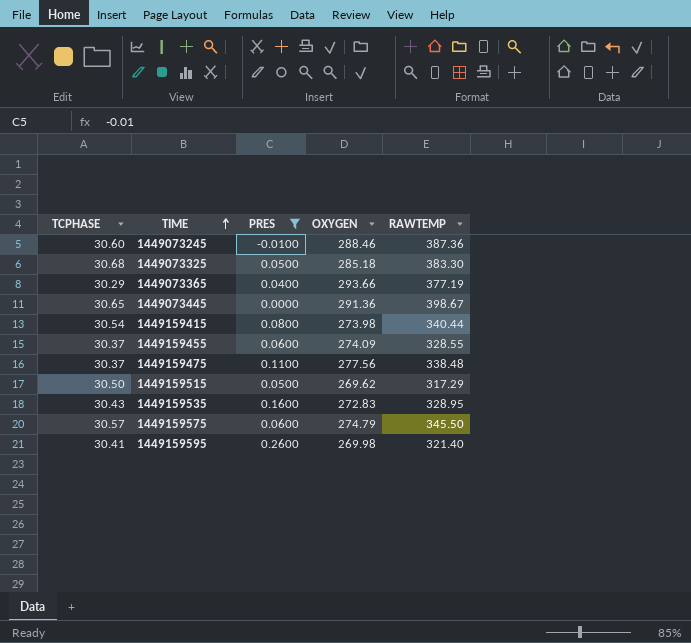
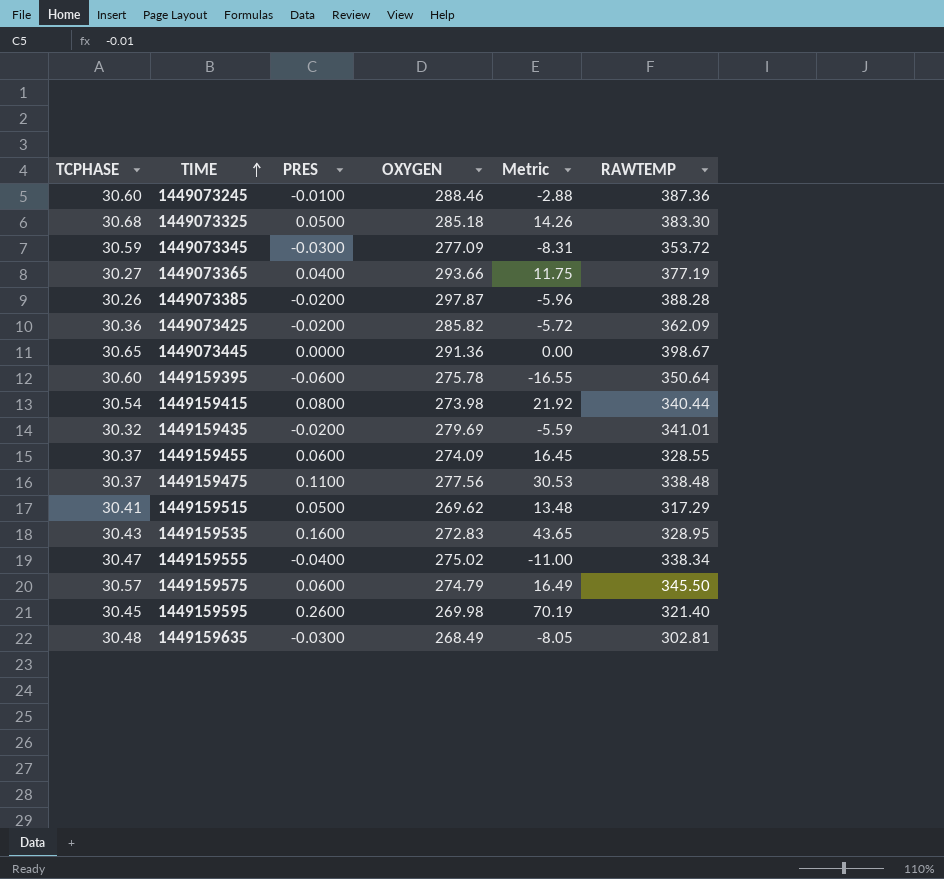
filter: PRES >= -0.0100 -> none
column Metric | formula: none -> [PRES] * [OXYGEN]
1449073365 | TCPHASE: 30.29 -> 30.27
1449159515 | TCPHASE: 30.50 -> 30.41
1449159595 | TCPHASE: 30.41 -> 30.45

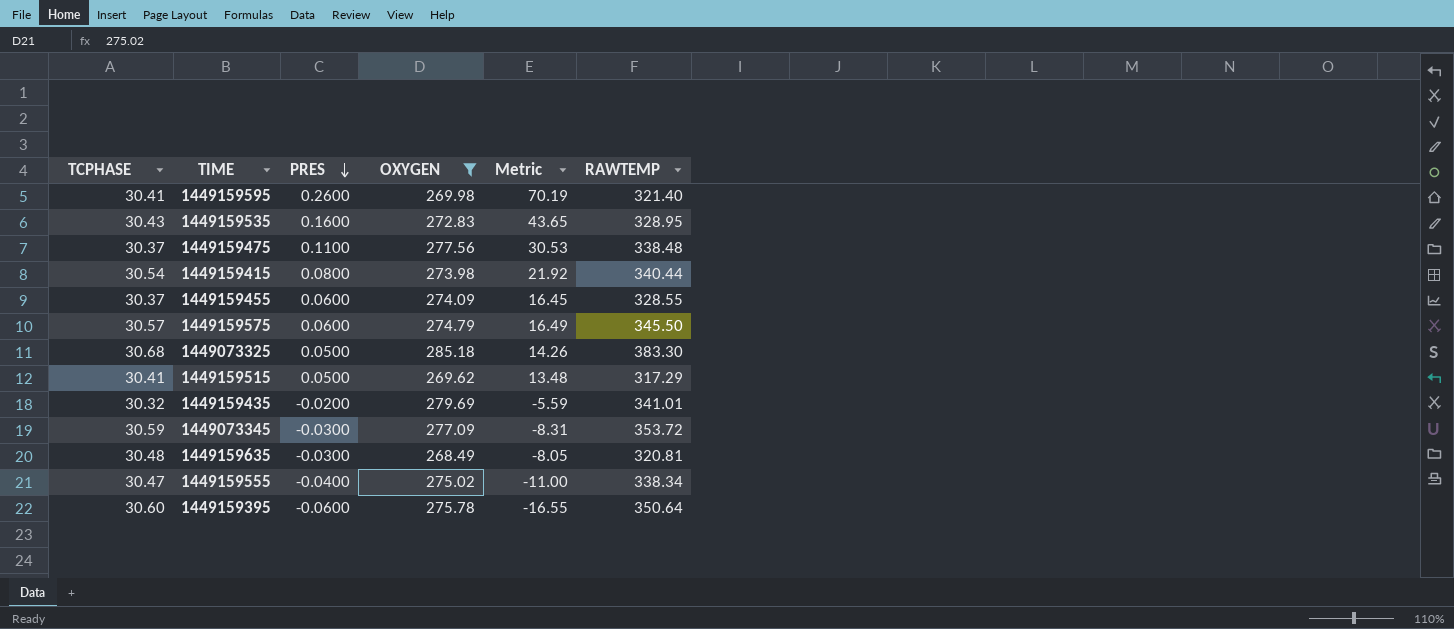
filter: none -> OXYGEN <= 285.18
row order: TIME ascending -> PRES descending
1449159595 | TCPHASE: 30.45 -> 30.41
1449159635 | RAWTEMP: 302.81 -> 320.81

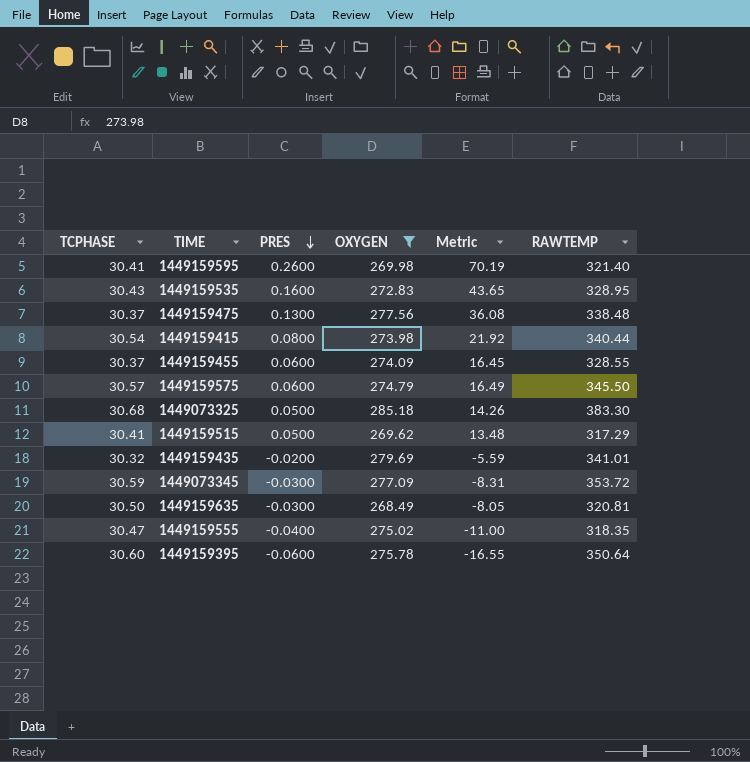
1449159475 | PRES: 0.1100 -> 0.1300
1449159475 | Metric: 30.53 -> 36.08
1449159635 | TCPHASE: 30.48 -> 30.50
1449159555 | RAWTEMP: 338.34 -> 318.35

